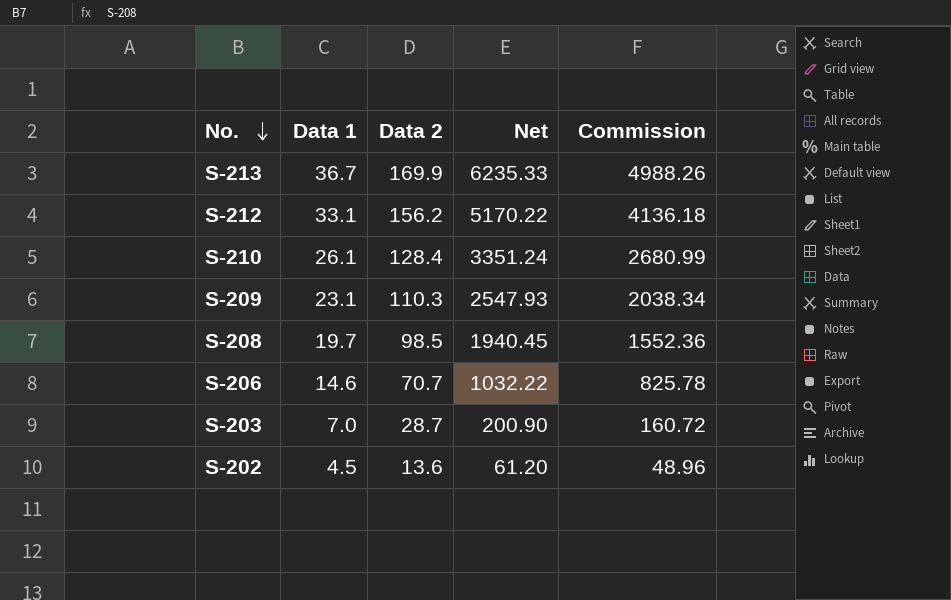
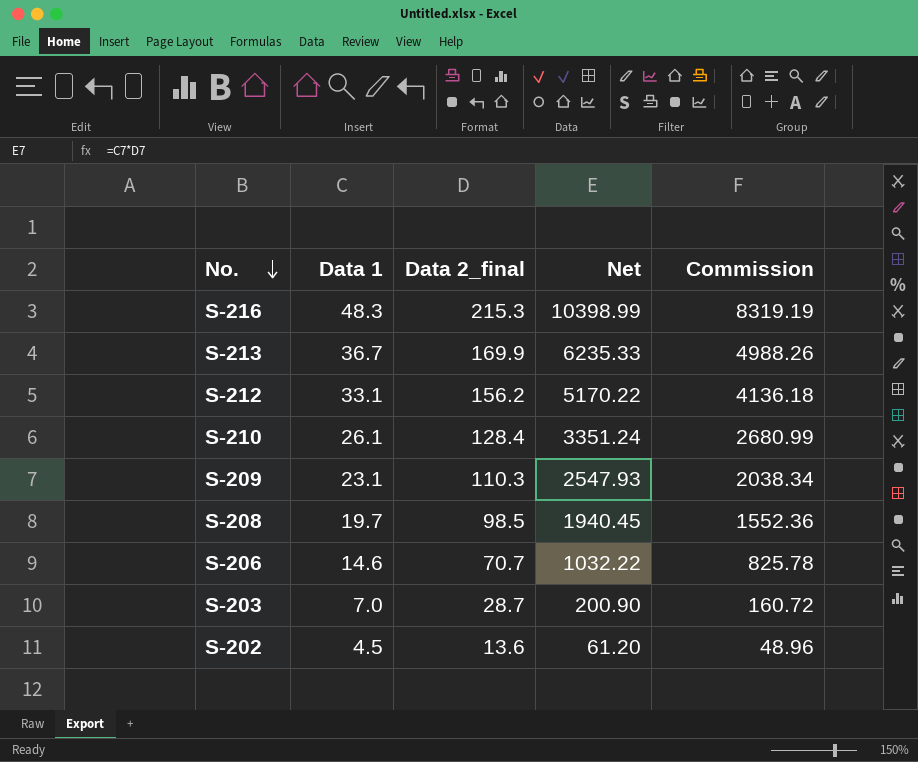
column name: Data 2 -> Data 2_final
row S-216: none -> 48.3 | 215.3 | 10398.99 | 8319.19

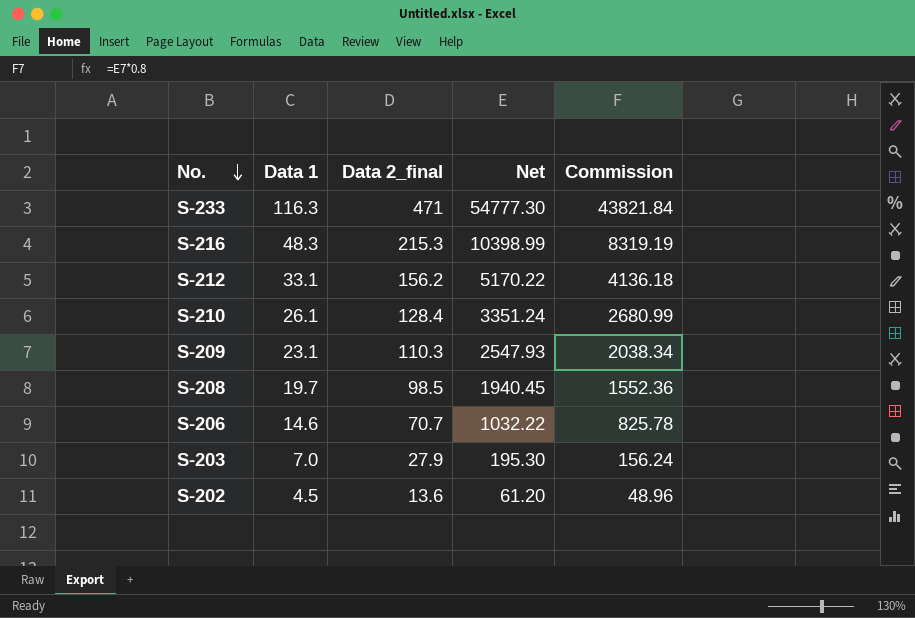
row S-213: 36.7 | 169.9 | 6235.33 | 4988.26 -> none
row S-233: none -> 116.3 | 471 | 54777.30 | 43821.84
S-203 | Data 2_final: 28.7 -> 27.9
S-203 | Net: 200.90 -> 195.30
S-203 | Commission: 160.72 -> 156.24

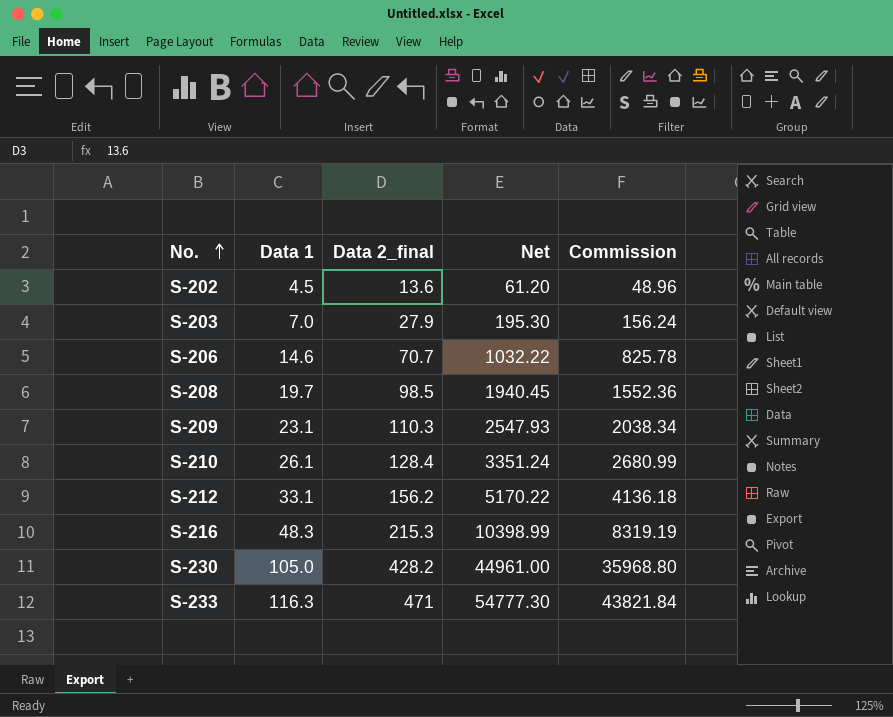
row order: No. descending -> No. ascending
row S-230: none -> 105.0 | 428.2 | 44961.00 | 35968.80

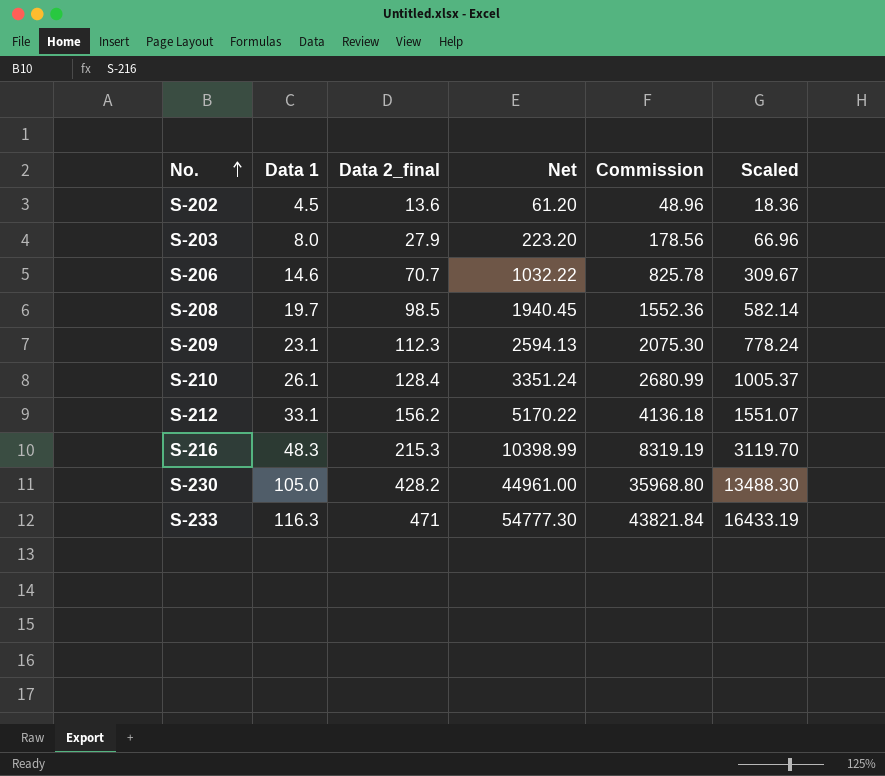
column Scaled | formula: none -> [Net] * 0.3
S-203 | Data 1: 7.0 -> 8.0
S-203 | Net: 195.30 -> 223.20
S-203 | Commission: 156.24 -> 178.56
S-209 | Data 2_final: 110.3 -> 112.3
S-209 | Net: 2547.93 -> 2594.13
S-209 | Commission: 2038.34 -> 2075.30

